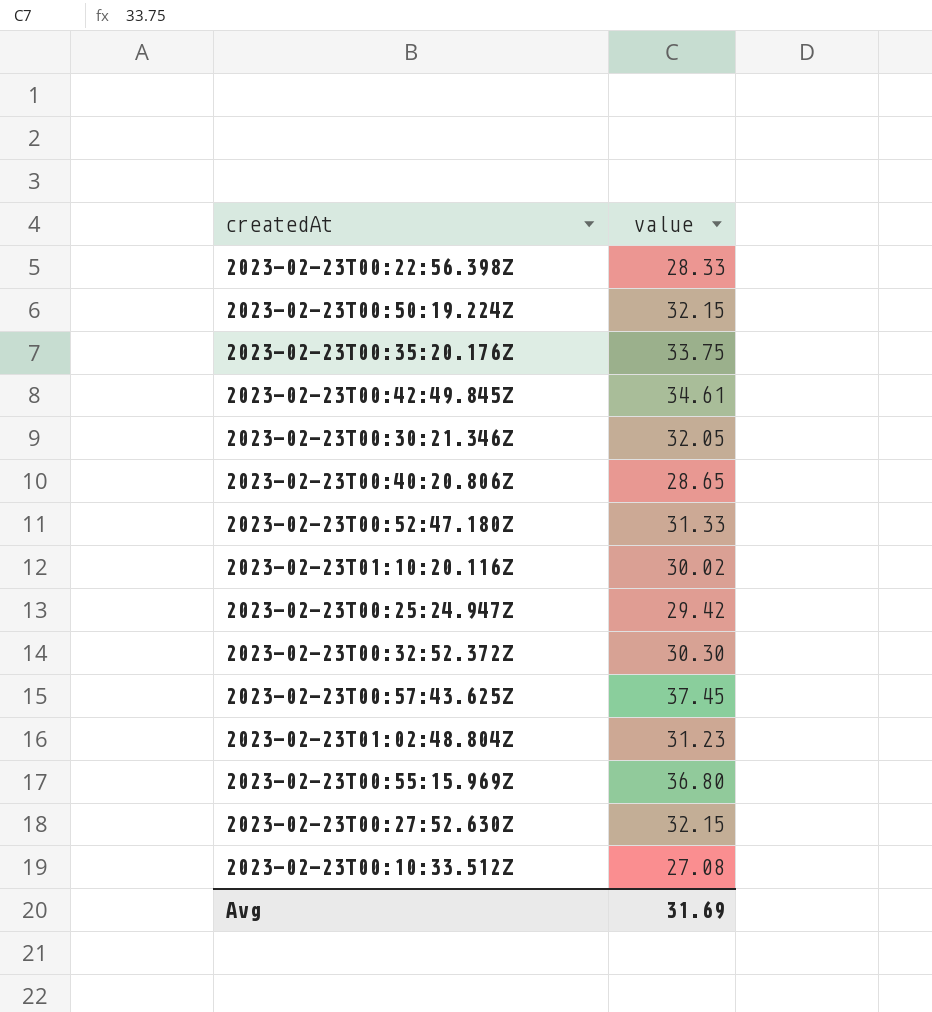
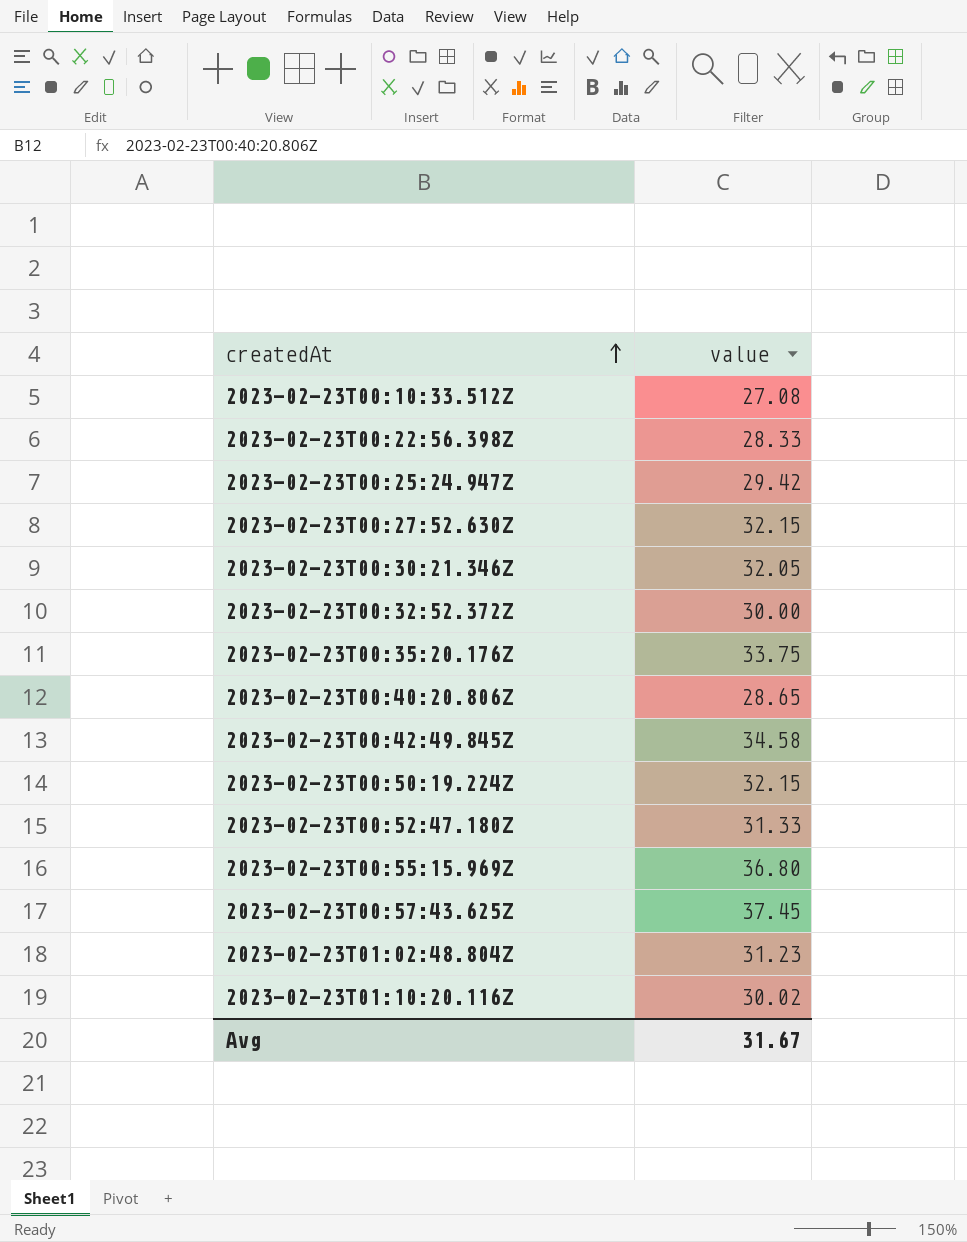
row order: none -> createdAt ascending
2023-02-23T00:32:52.372Z | value: 30.30 -> 30.00
2023-02-23T00:42:49.845Z | value: 34.61 -> 34.58
Avg | value: 31.69 -> 31.67

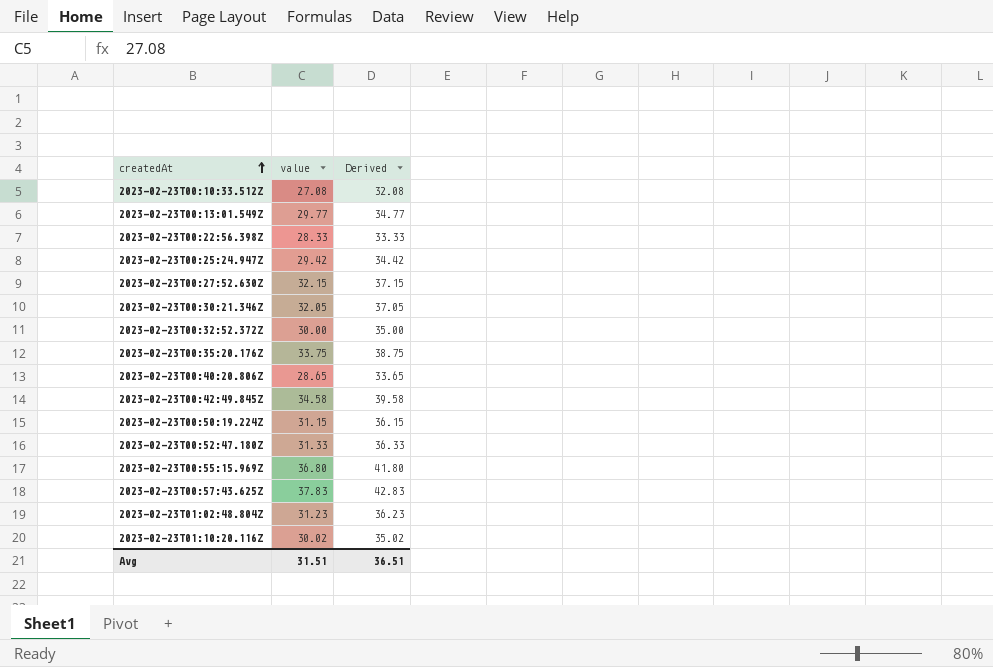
column Derived | formula: none -> [value] + 5
row 2023-02-23T00:13:01.549Z: none -> 29.77 | 34.77
2023-02-23T00:50:19.224Z | value: 32.15 -> 31.15
2023-02-23T00:57:43.625Z | value: 37.45 -> 37.83
Avg | value: 31.67 -> 31.51

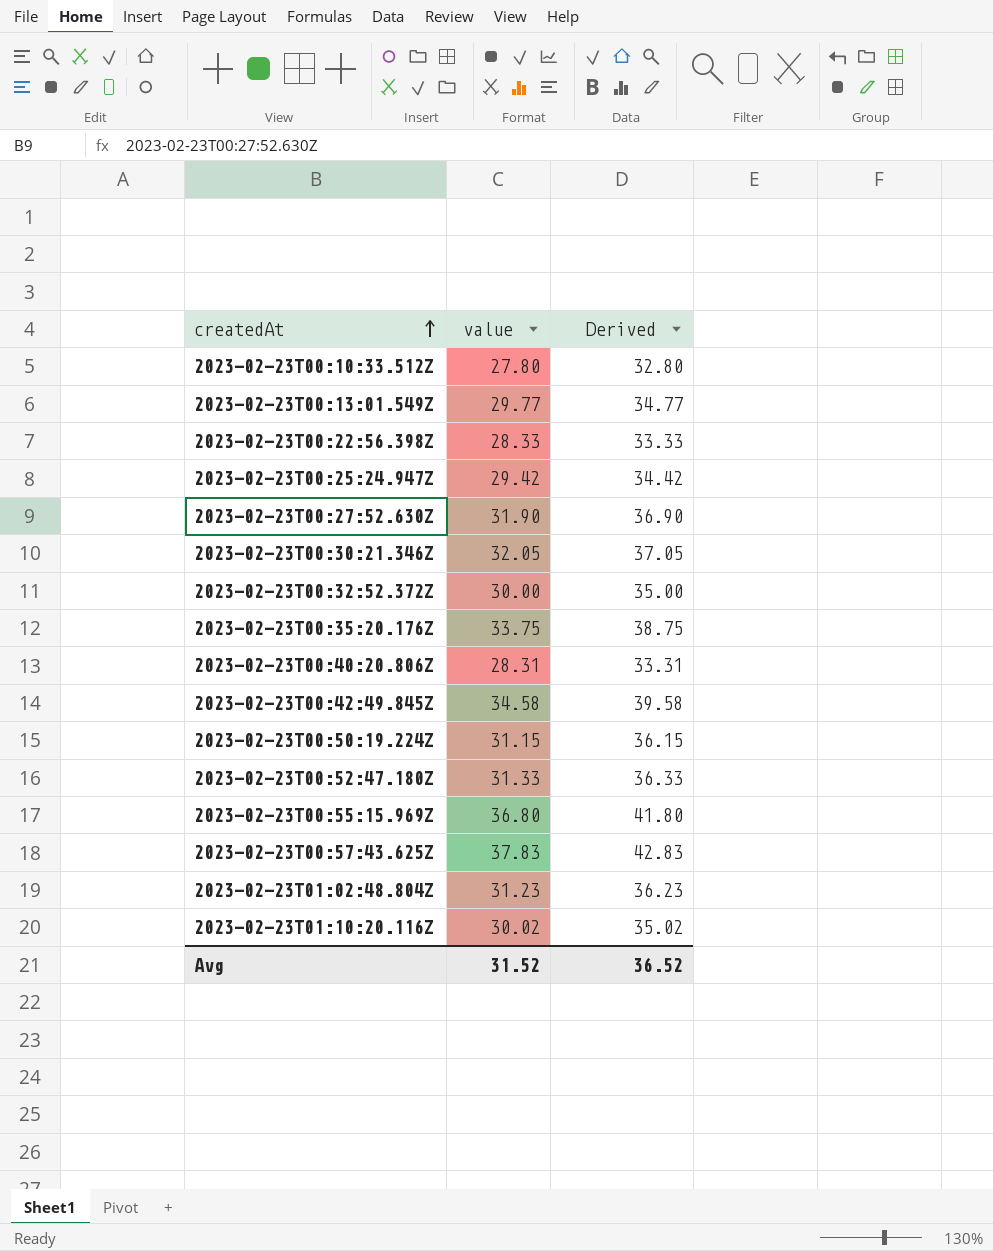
2023-02-23T00:10:33.512Z | value: 27.08 -> 27.80
2023-02-23T00:10:33.512Z | Derived: 32.08 -> 32.80
2023-02-23T00:27:52.630Z | value: 32.15 -> 31.90
2023-02-23T00:27:52.630Z | Derived: 37.15 -> 36.90
2023-02-23T00:40:20.806Z | value: 28.65 -> 28.31
2023-02-23T00:40:20.806Z | Derived: 33.65 -> 33.31
Avg | value: 31.51 -> 31.52
Avg | Derived: 36.51 -> 36.52

